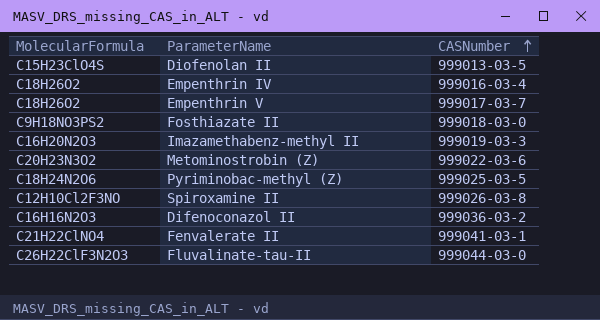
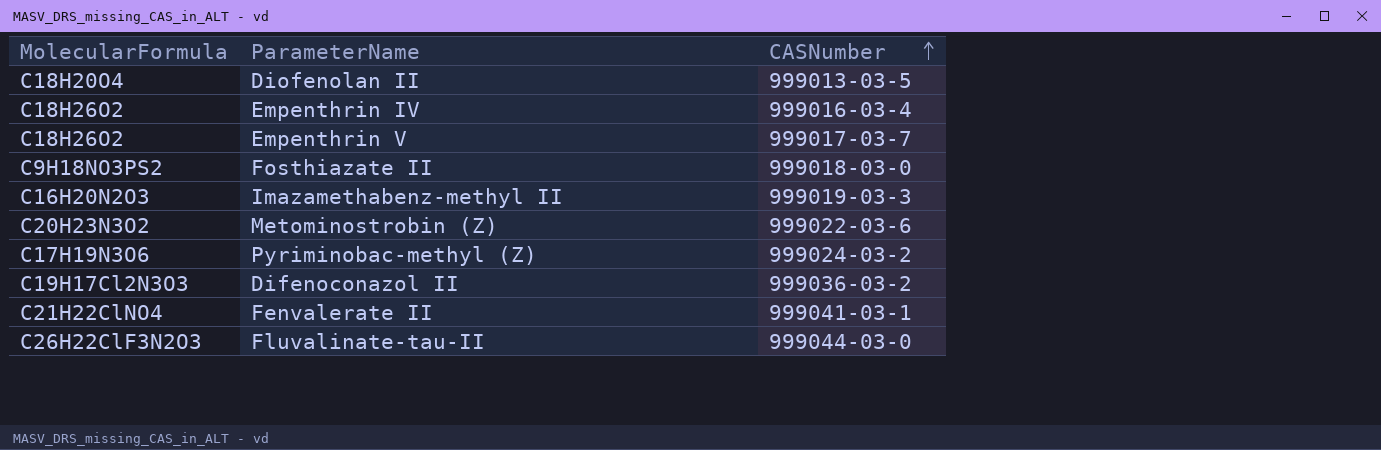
row Spiroxamine II: C12H10Cl2F3NO | 999026-03-8 -> none
Diofenolan II | MolecularFormula: C15H23ClO4S -> C18H20O4
Pyriminobac-methyl (Z) | MolecularFormula: C18H24N2O6 -> C17H19N3O6
Pyriminobac-methyl (Z) | CASNumber: 999025-03-5 -> 999024-03-2
Difenoconazol II | MolecularFormula: C16H16N2O3 -> C19H17Cl2N3O3

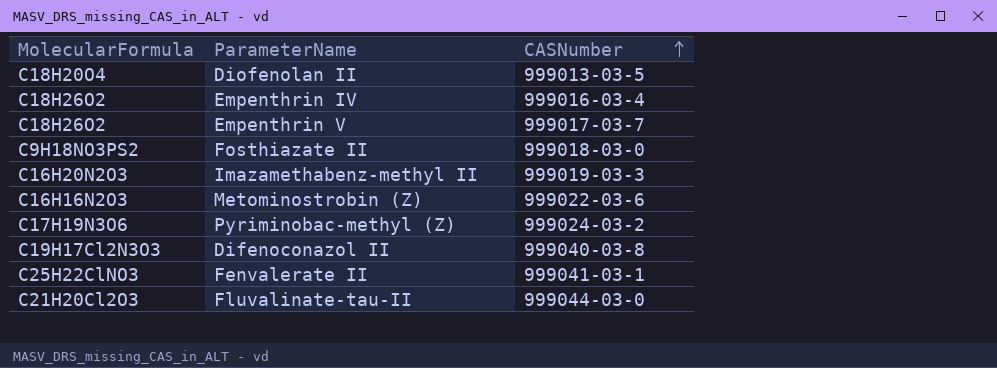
Metominostrobin (Z) | MolecularFormula: C20H23N3O2 -> C16H16N2O3
Difenoconazol II | CASNumber: 999036-03-2 -> 999040-03-8
Fenvalerate II | MolecularFormula: C21H22ClNO4 -> C25H22ClNO3
Fluvalinate-tau-II | MolecularFormula: C26H22ClF3N2O3 -> C21H20Cl2O3

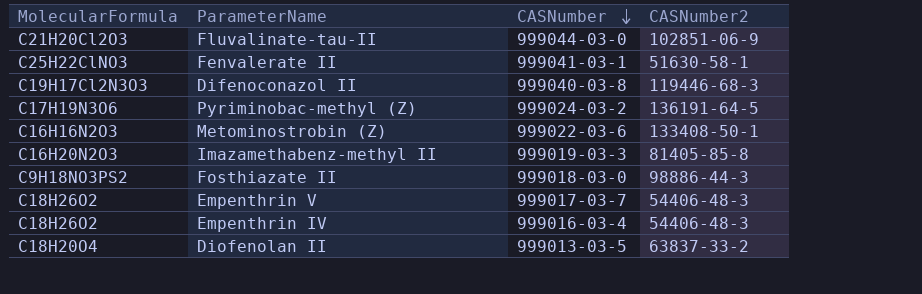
row order: CASNumber ascending -> CASNumber descending
column CASNumber2 | position: none -> 4

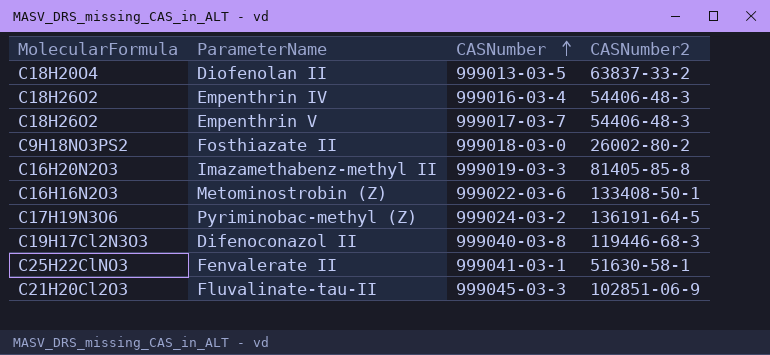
row order: CASNumber descending -> CASNumber ascending
Fosthiazate II | CASNumber2: 98886-44-3 -> 26002-80-2
Fluvalinate-tau-II | CASNumber: 999044-03-0 -> 999045-03-3

